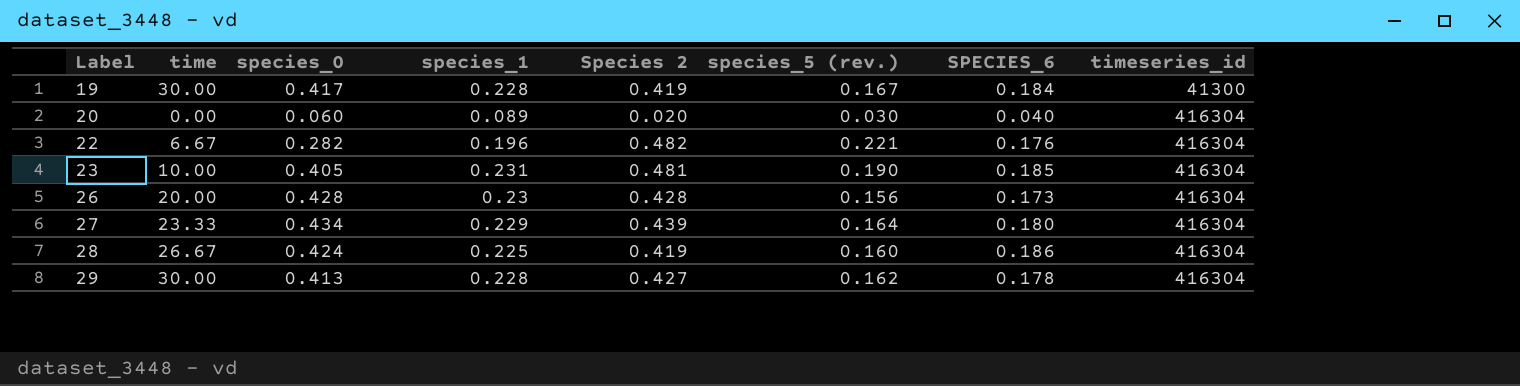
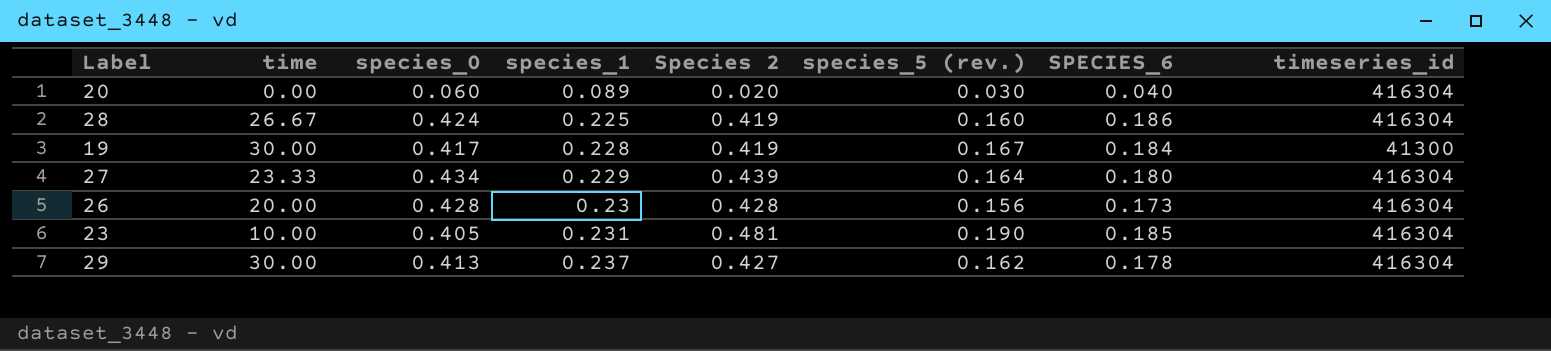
row order: Label ascending -> species_1 ascending
row 22: 6.67 | 0.282 | 0.196 | 0.482 | 0.221 | 0.176 | 416304 -> none
29 | species_1: 0.228 -> 0.237

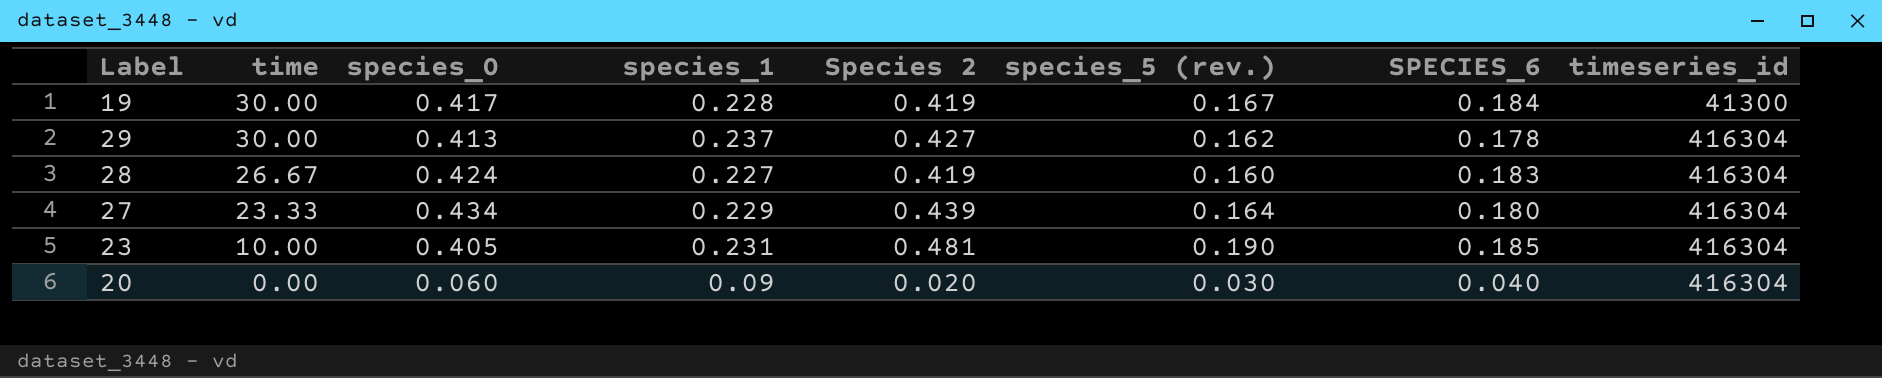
row order: species_1 ascending -> time descending
row 26: 20.00 | 0.428 | 0.23 | 0.428 | 0.156 | 0.173 | 416304 -> none
28 | species_1: 0.225 -> 0.227
28 | SPECIES_6: 0.186 -> 0.183
20 | species_1: 0.089 -> 0.09

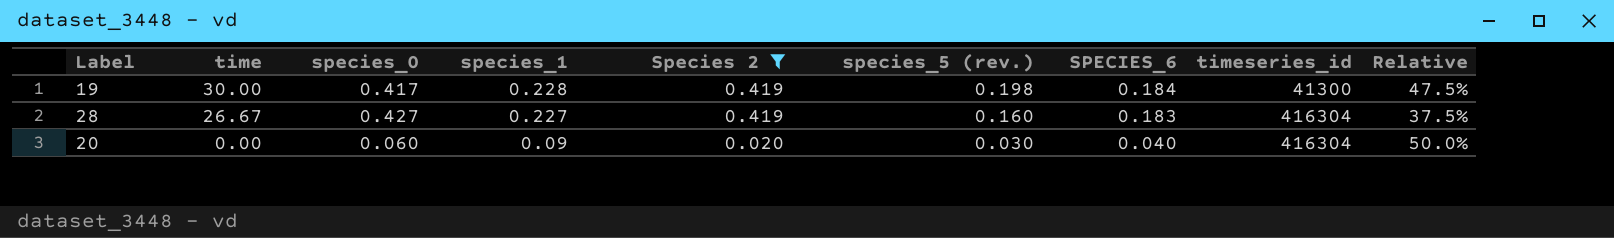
filter: none -> Species 2 <= 0.419
column Relative | formula: none -> [species_5 (rev.)] / [species_0]
19 | species_5 (rev.): 0.167 -> 0.198
28 | species_0: 0.424 -> 0.427

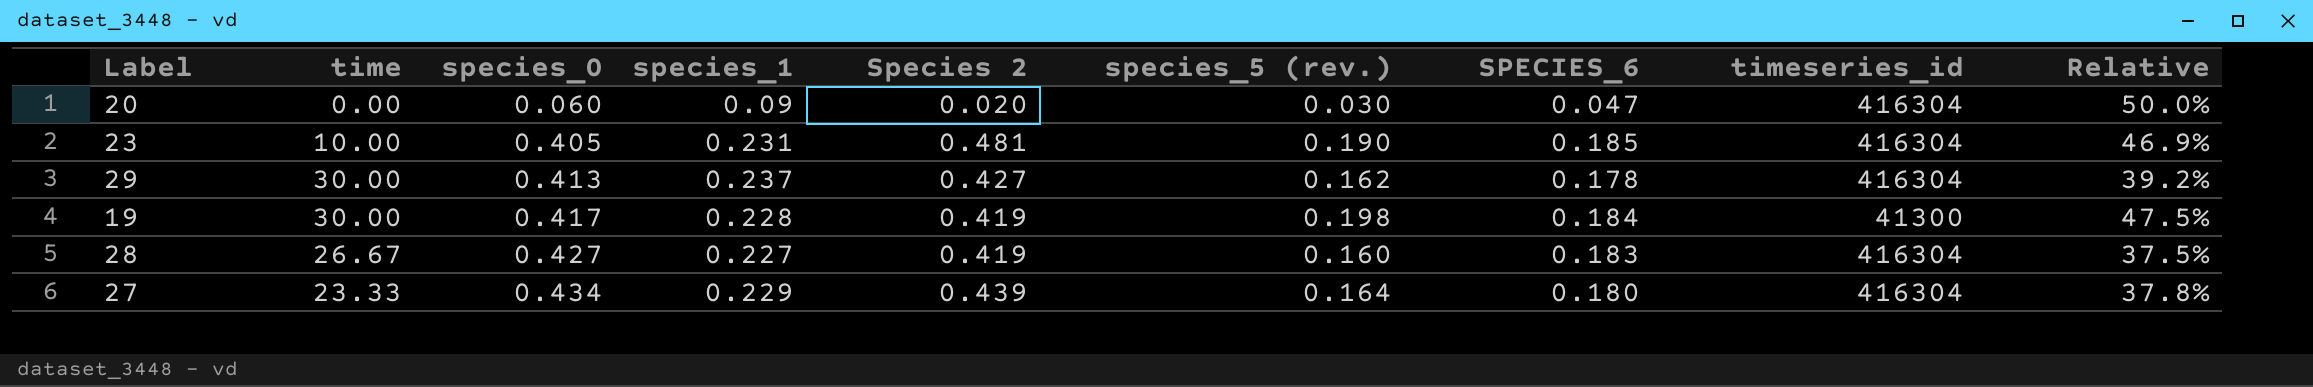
filter: Species 2 <= 0.419 -> none
row order: time descending -> species_0 ascending
20 | SPECIES_6: 0.040 -> 0.047

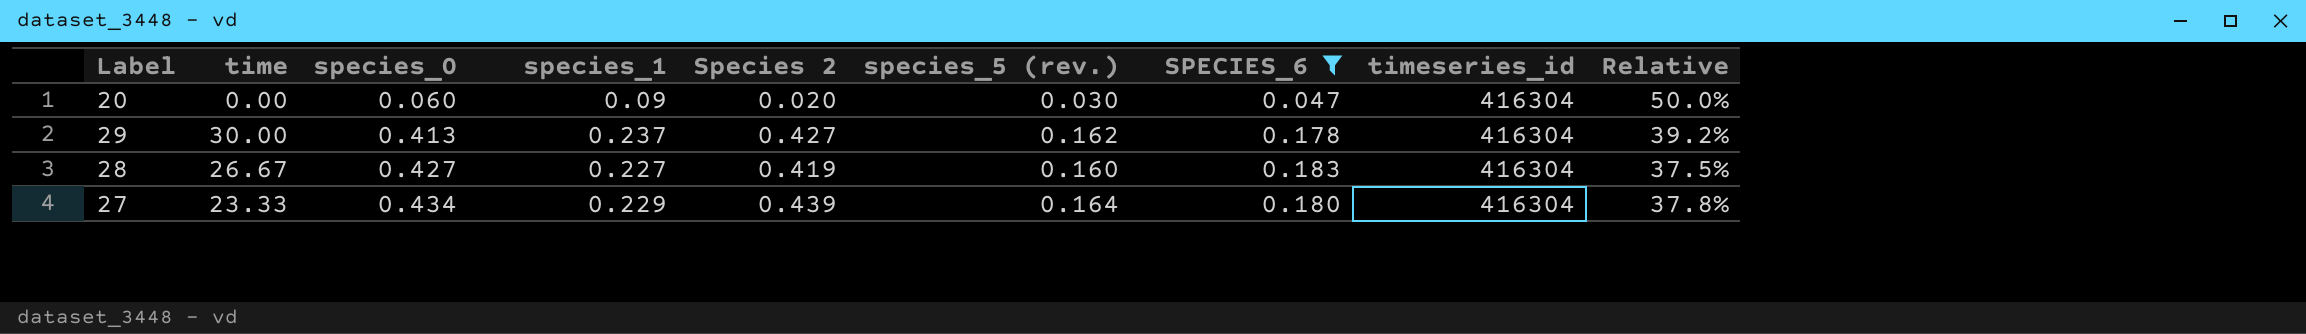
filter: none -> SPECIES_6 <= 0.183

